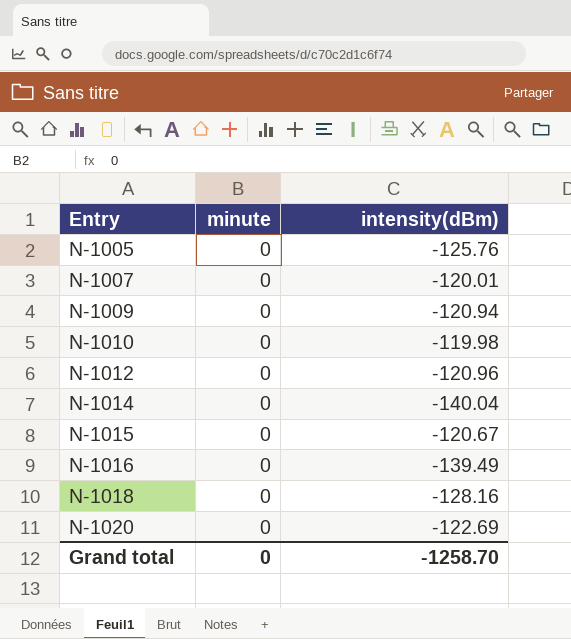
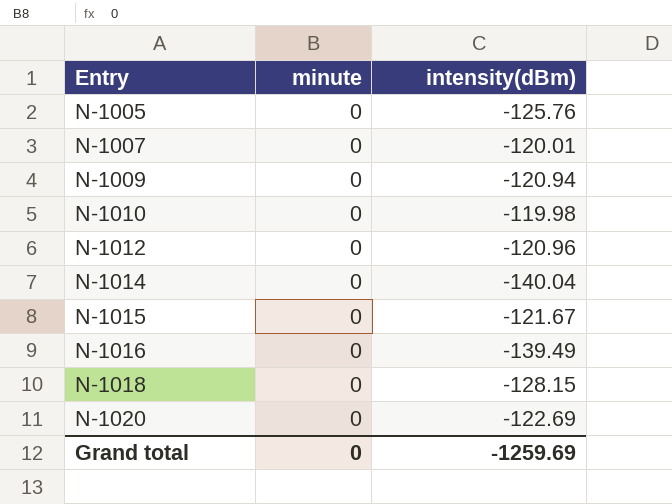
N-1015 | intensity(dBm): -120.67 -> -121.67
N-1018 | intensity(dBm): -128.16 -> -128.15
Grand total | intensity(dBm): -1258.70 -> -1259.69

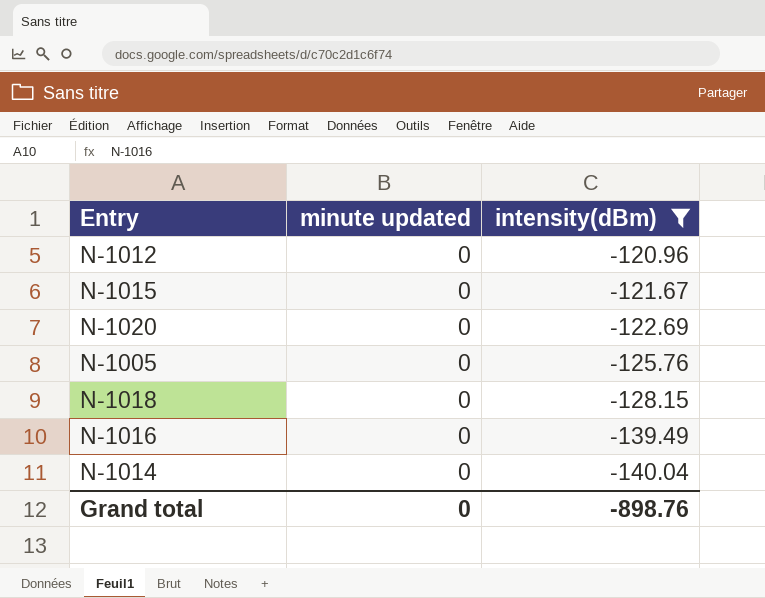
filter: none -> intensity(dBm) <= -120.96
row order: Entry ascending -> intensity(dBm) descending
column name: minute -> minute updated
Grand total | intensity(dBm): -1259.69 -> -898.76

